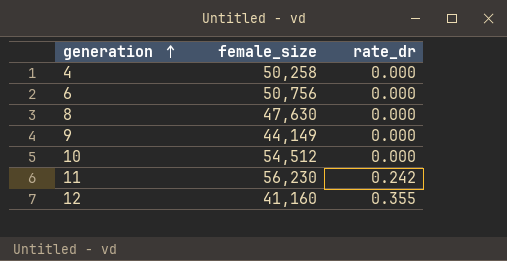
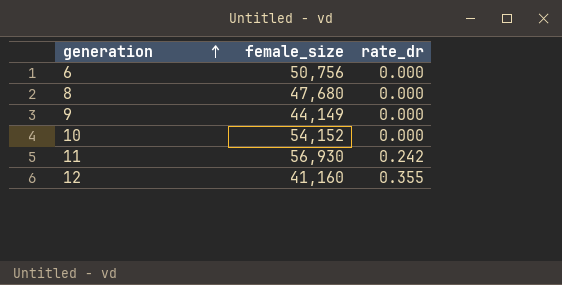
row 4: 50,258 | 0.000 -> none
8 | female_size: 47,630 -> 47,680
10 | female_size: 54,512 -> 54,152
11 | female_size: 56,230 -> 56,930

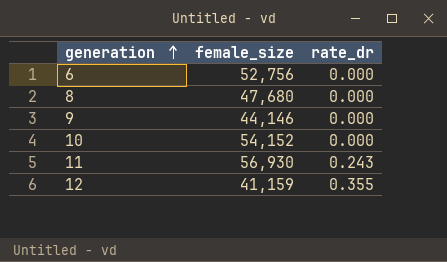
6 | female_size: 50,756 -> 52,756
9 | female_size: 44,149 -> 44,146
11 | rate_dr: 0.242 -> 0.243
12 | female_size: 41,160 -> 41,159

